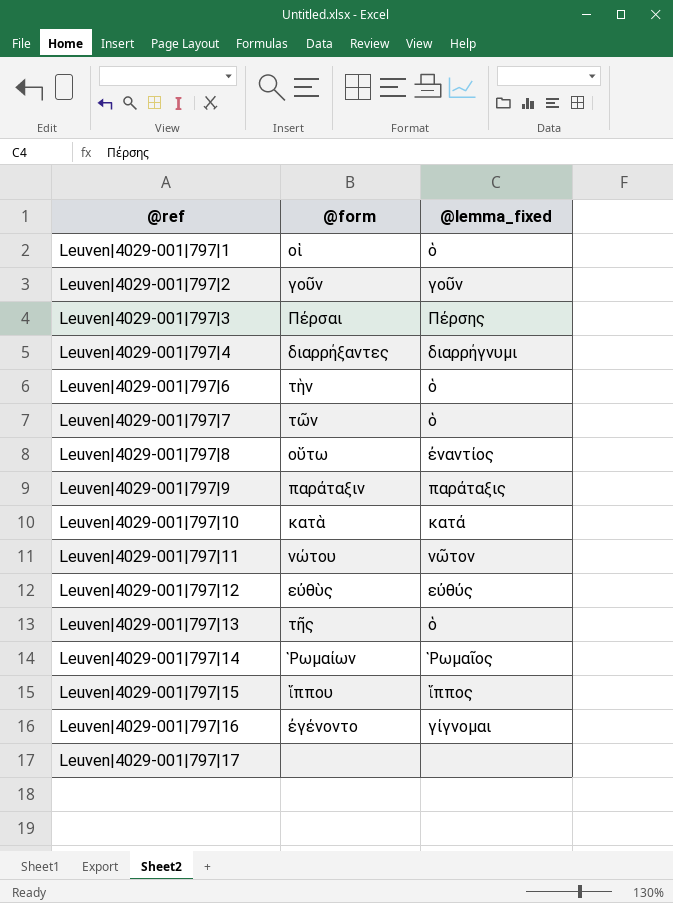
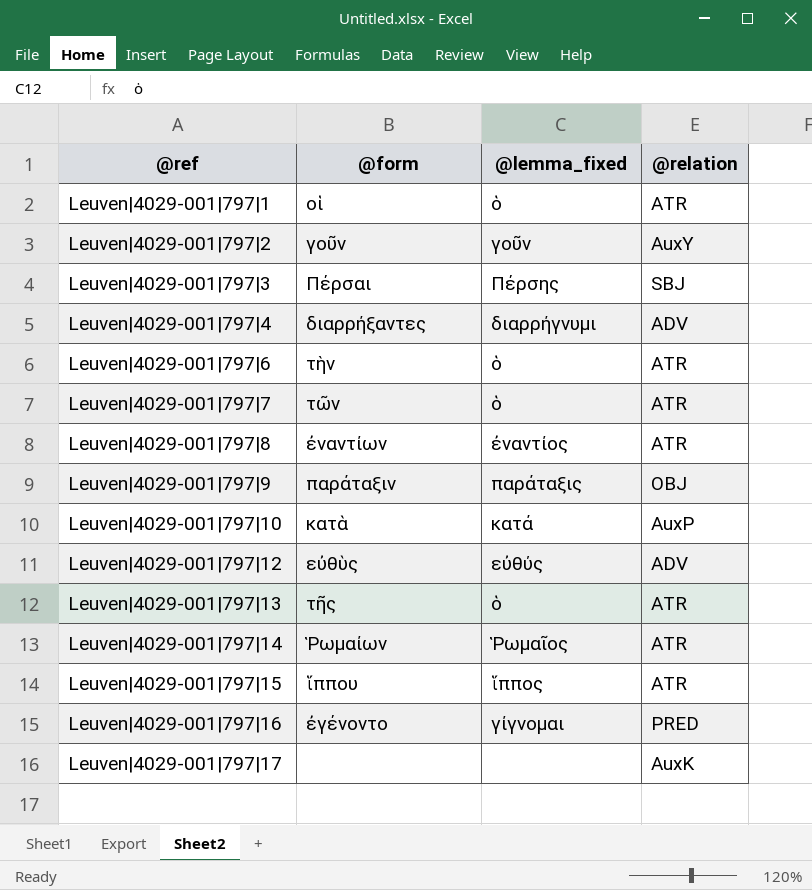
column @relation | position: none -> 4
row Leuven|4029-001|797|11: νώτου | νῶτον -> none
Leuven|4029-001|797|8 | @form: οὕτω -> ἐναντίων

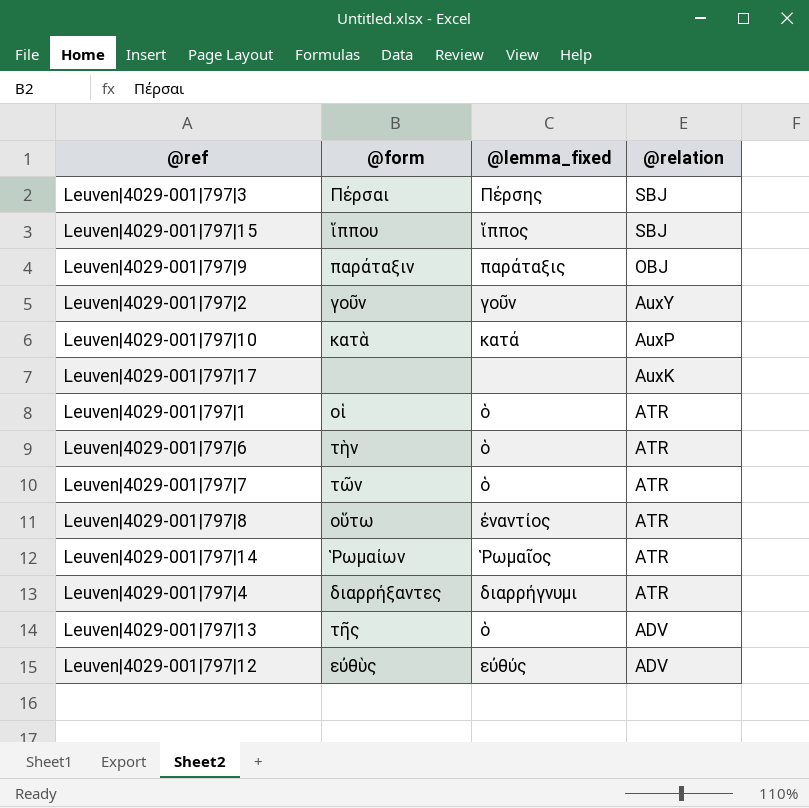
row order: @ref ascending -> @relation descending
row Leuven|4029-001|797|16: ἐγένοντο | γίγνομαι | PRED -> none
Leuven|4029-001|797|15 | @relation: ATR -> SBJ
Leuven|4029-001|797|8 | @form: ἐναντίων -> οὕτω
Leuven|4029-001|797|4 | @relation: ADV -> ATR
Leuven|4029-001|797|13 | @relation: ATR -> ADV

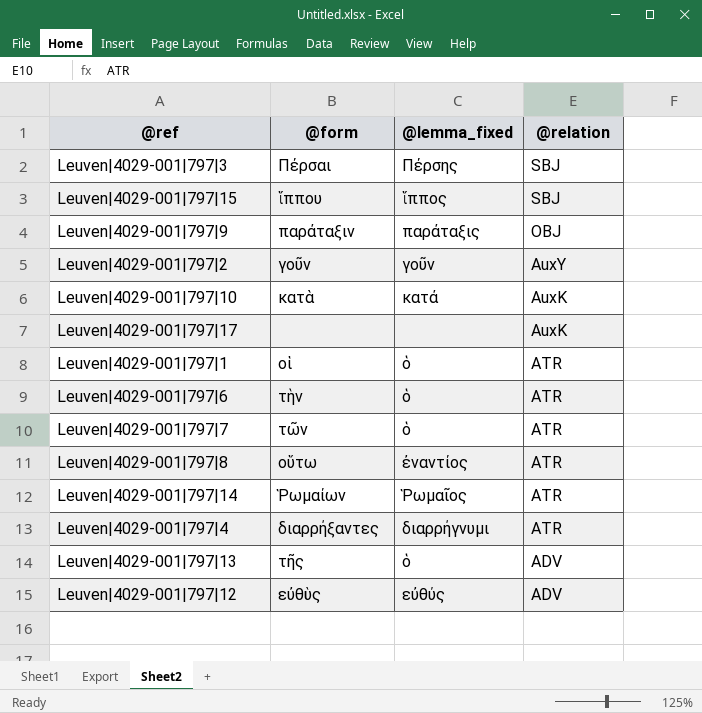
Leuven|4029-001|797|10 | @relation: AuxP -> AuxK

